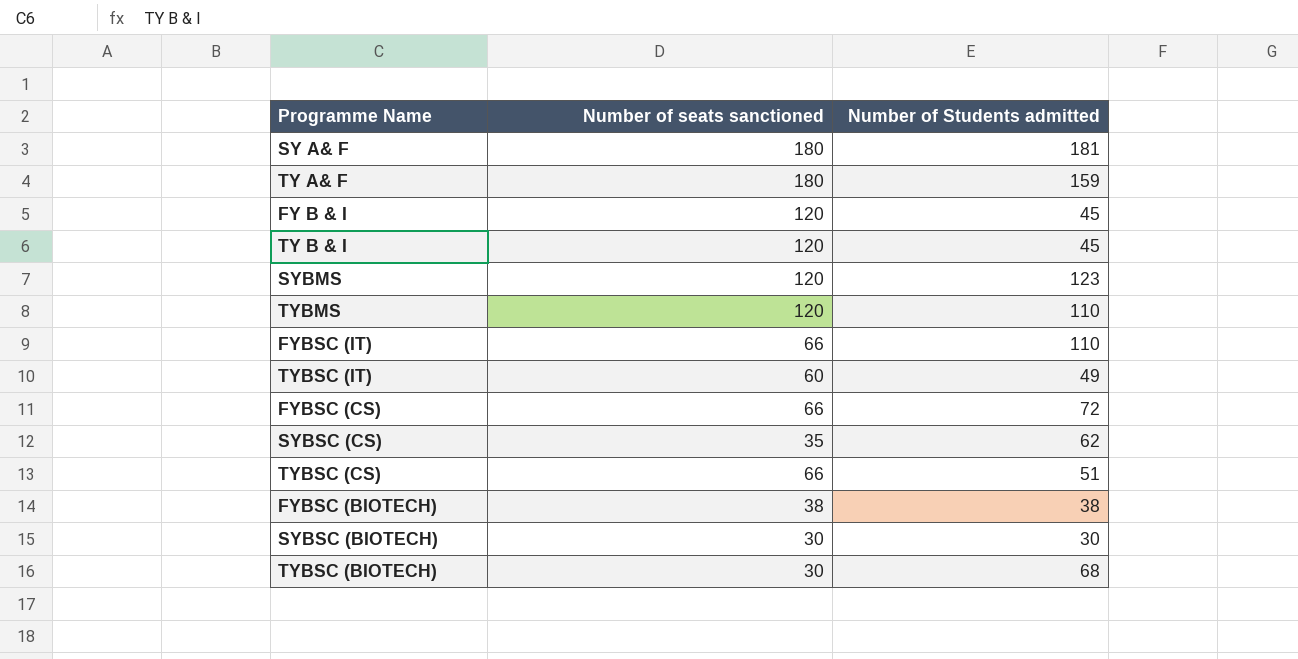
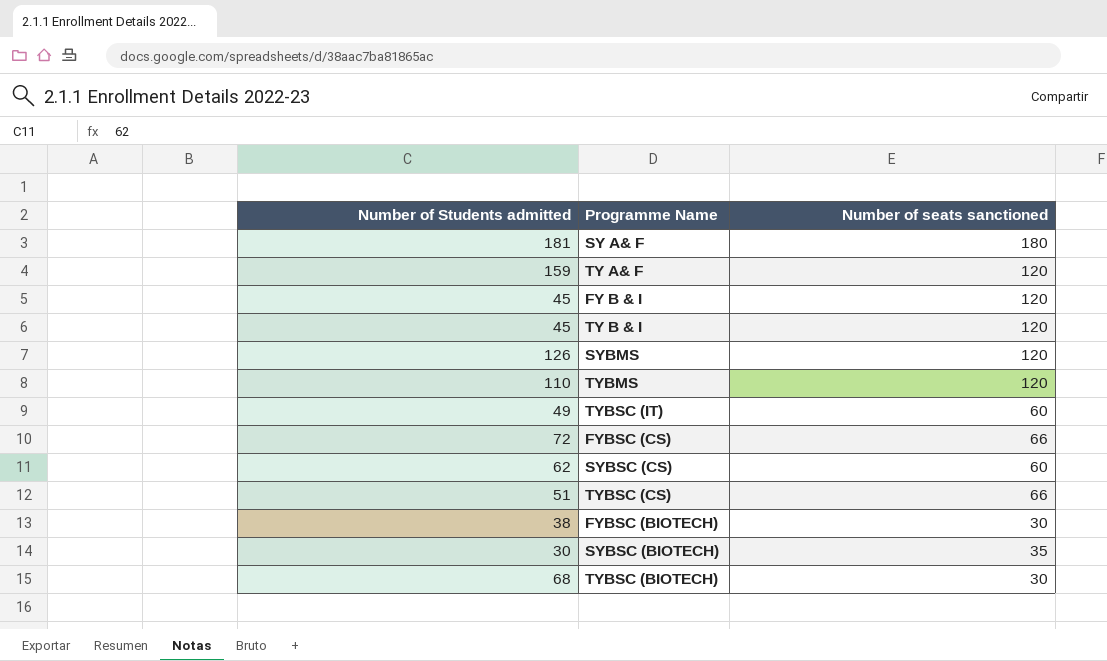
column Number of Students admitted | position: 3 -> 1
row FYBSC (IT): 66 | 110 -> none
TY A& F | Number of seats sanctioned: 180 -> 120
SYBMS | Number of Students admitted: 123 -> 126
SYBSC (CS) | Number of seats sanctioned: 35 -> 60
FYBSC (BIOTECH) | Number of seats sanctioned: 38 -> 30
SYBSC (BIOTECH) | Number of seats sanctioned: 30 -> 35

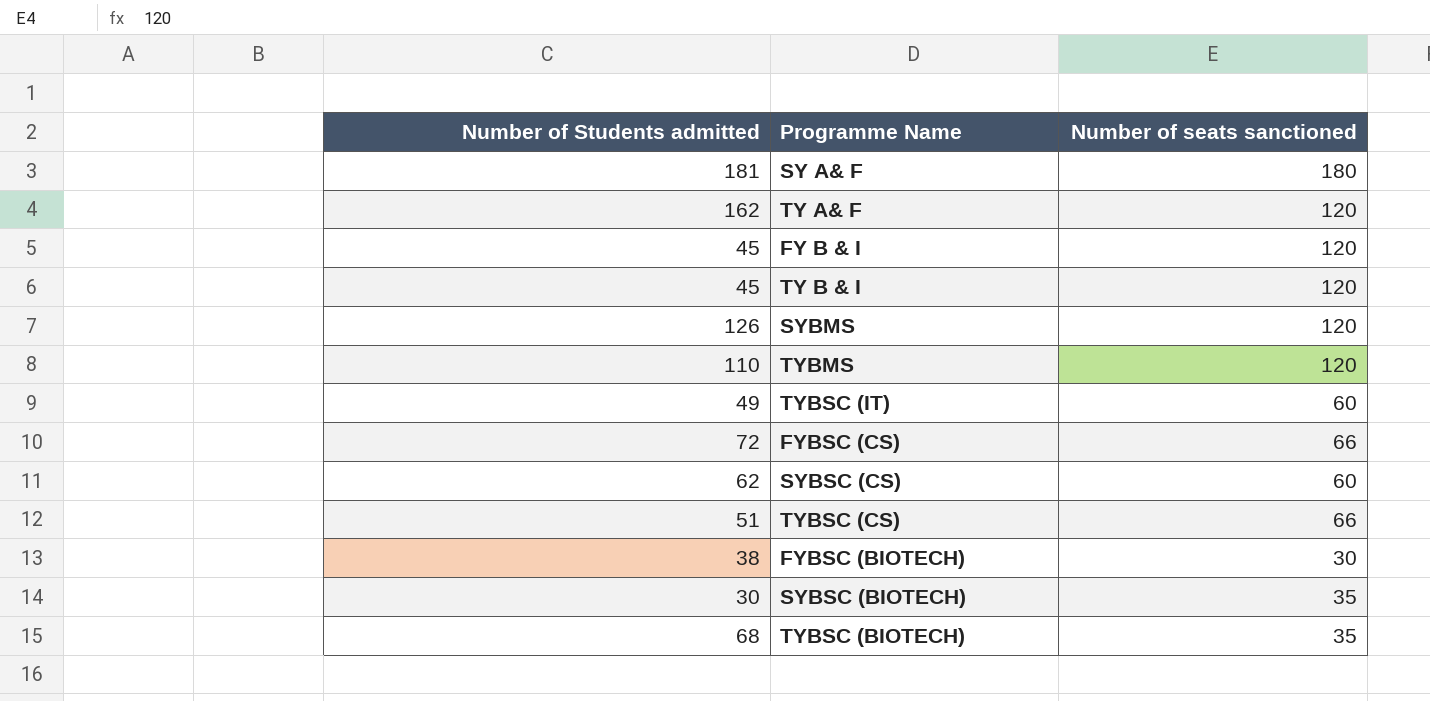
TY A& F | Number of Students admitted: 159 -> 162
TYBSC (BIOTECH) | Number of seats sanctioned: 30 -> 35

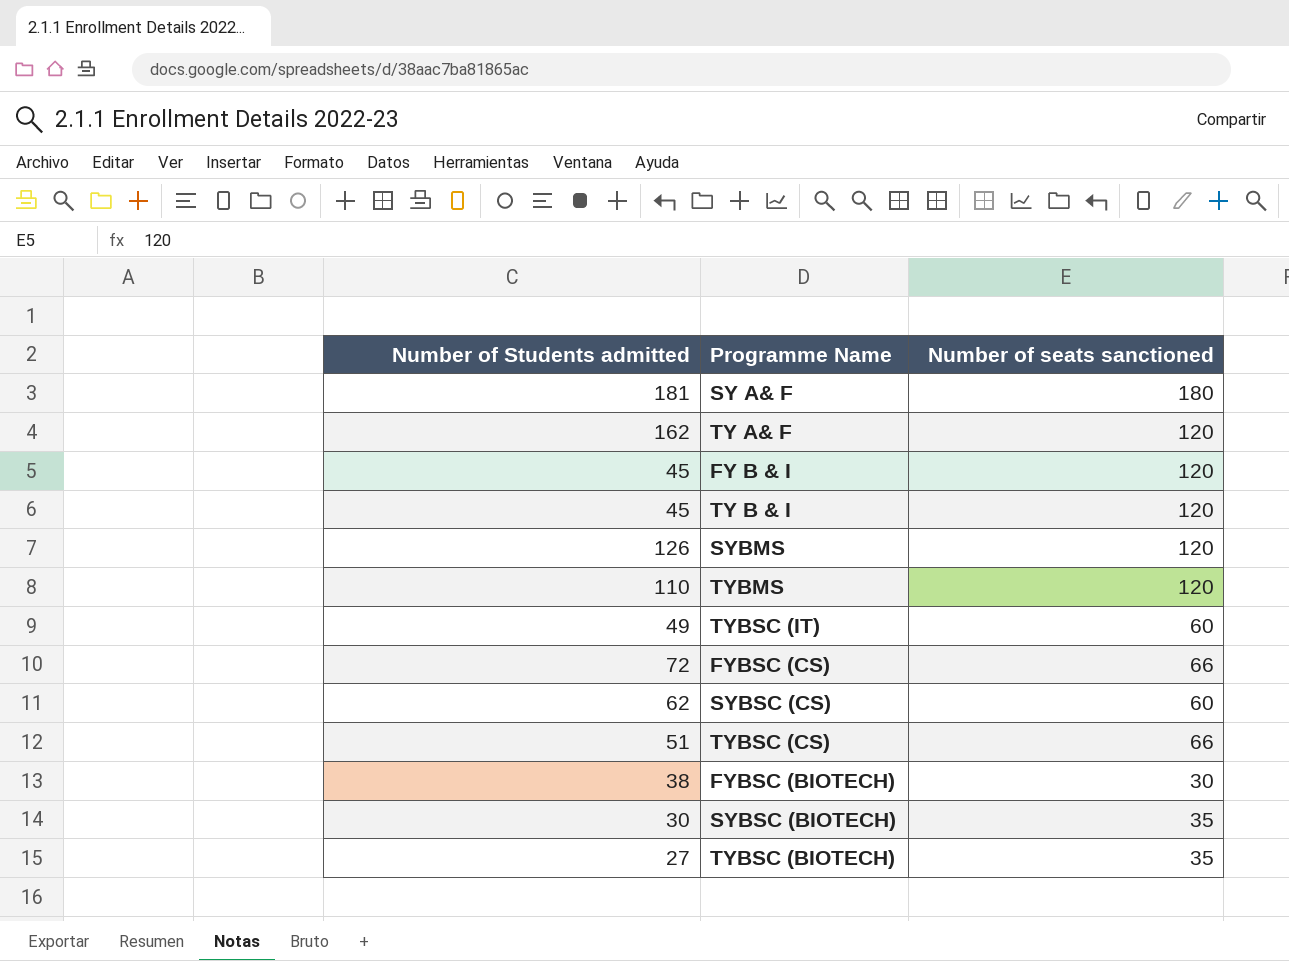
TYBSC (BIOTECH) | Number of Students admitted: 68 -> 27

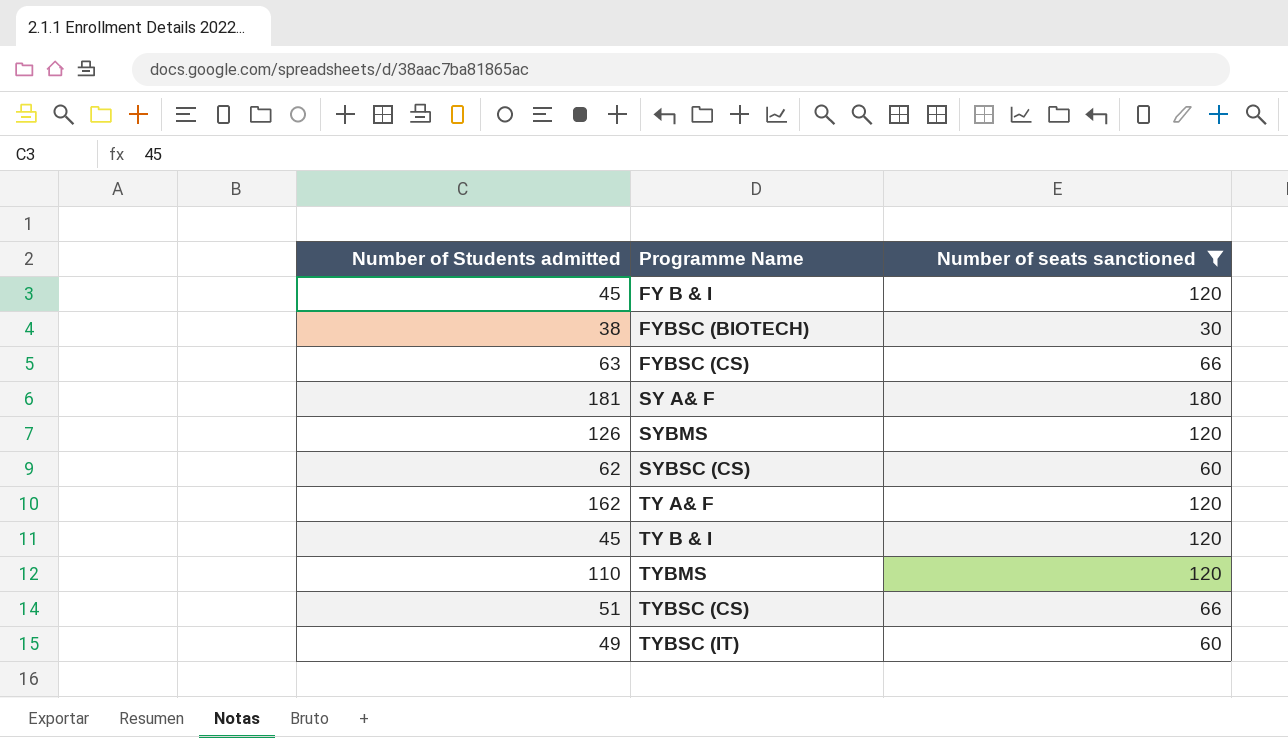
filter: none -> Number of seats sanctioned != 35
row order: none -> Programme Name ascending
FYBSC (CS) | Number of Students admitted: 72 -> 63

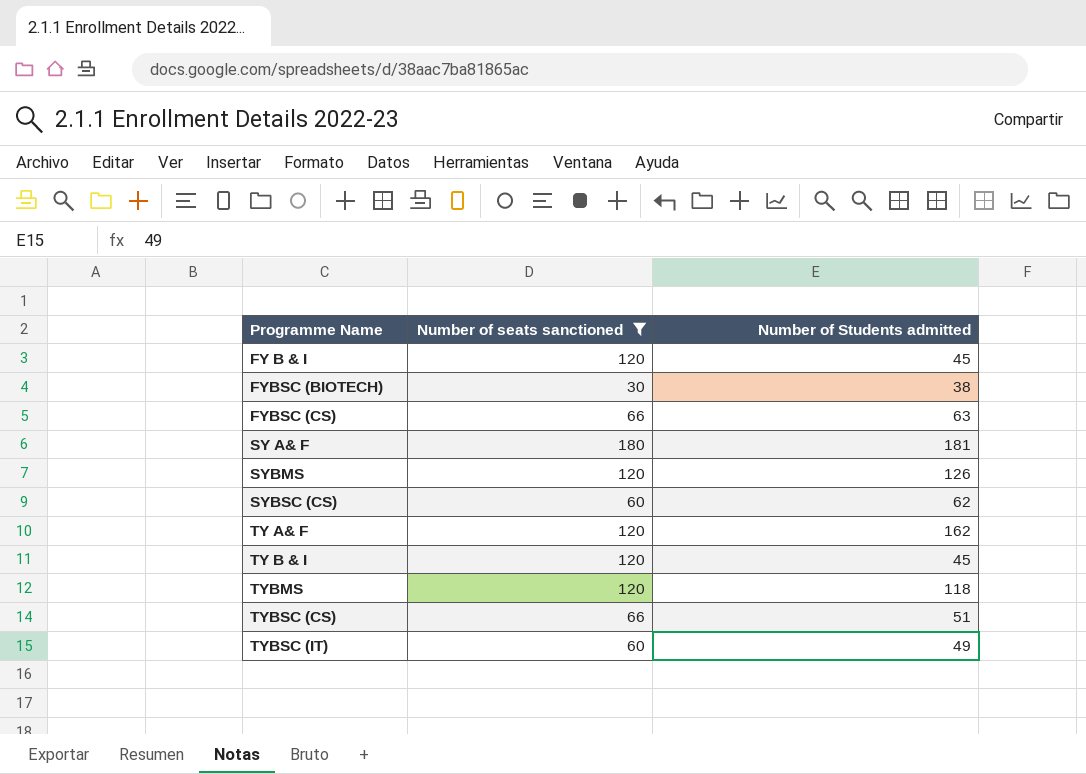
column Number of Students admitted | position: 1 -> 3
TYBMS | Number of Students admitted: 110 -> 118

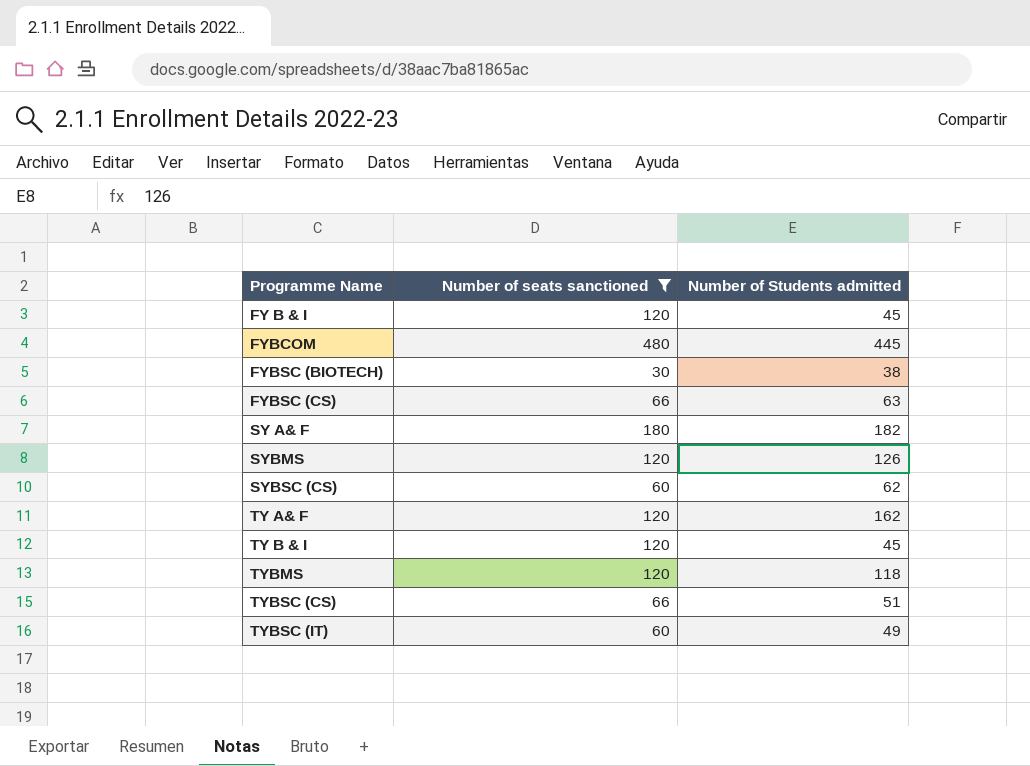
row FYBCOM: none -> 480 | 445
SY A& F | Number of Students admitted: 181 -> 182

